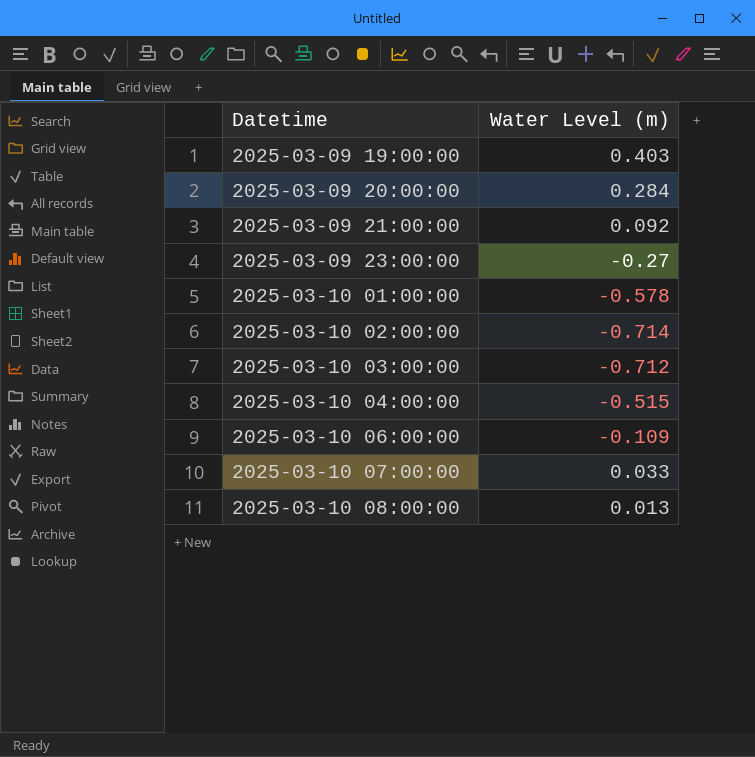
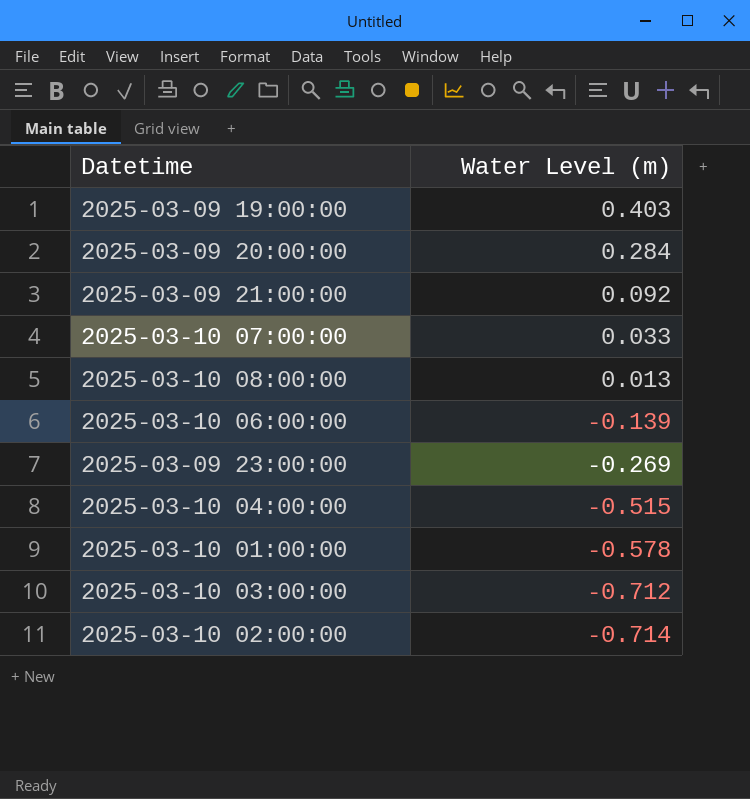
row order: Datetime ascending -> Water Level (m) descending
2025-03-10 06:00:00 | Water Level (m): -0.109 -> -0.139
2025-03-09 23:00:00 | Water Level (m): -0.27 -> -0.269

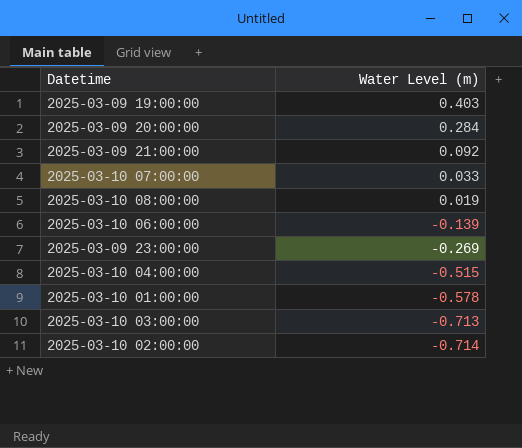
2025-03-10 08:00:00 | Water Level (m): 0.013 -> 0.019
2025-03-10 03:00:00 | Water Level (m): -0.712 -> -0.713

